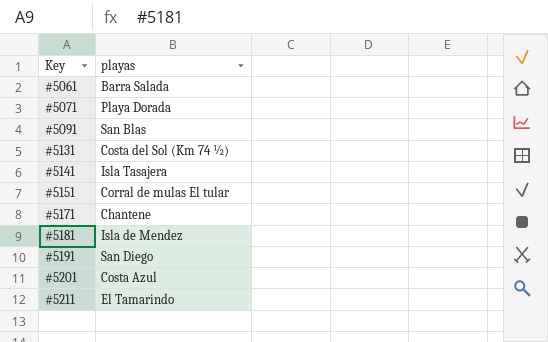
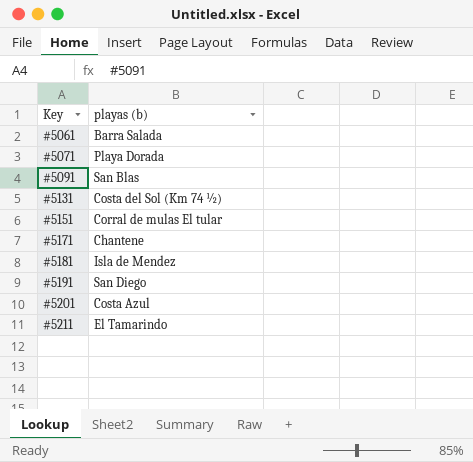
column name: playas -> playas (b)
row #5141: Isla Tasajera -> none

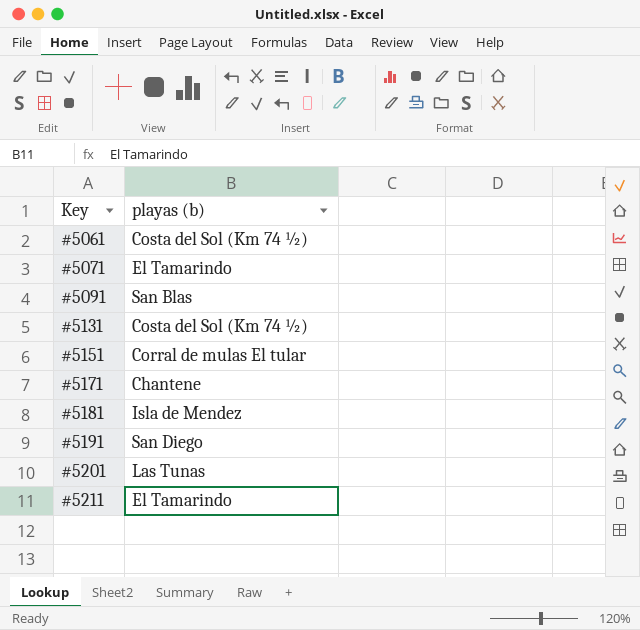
#5061 | playas (b): Barra Salada -> Costa del Sol (Km 74 ½)
#5071 | playas (b): Playa Dorada -> El Tamarindo
#5201 | playas (b): Costa Azul -> Las Tunas

